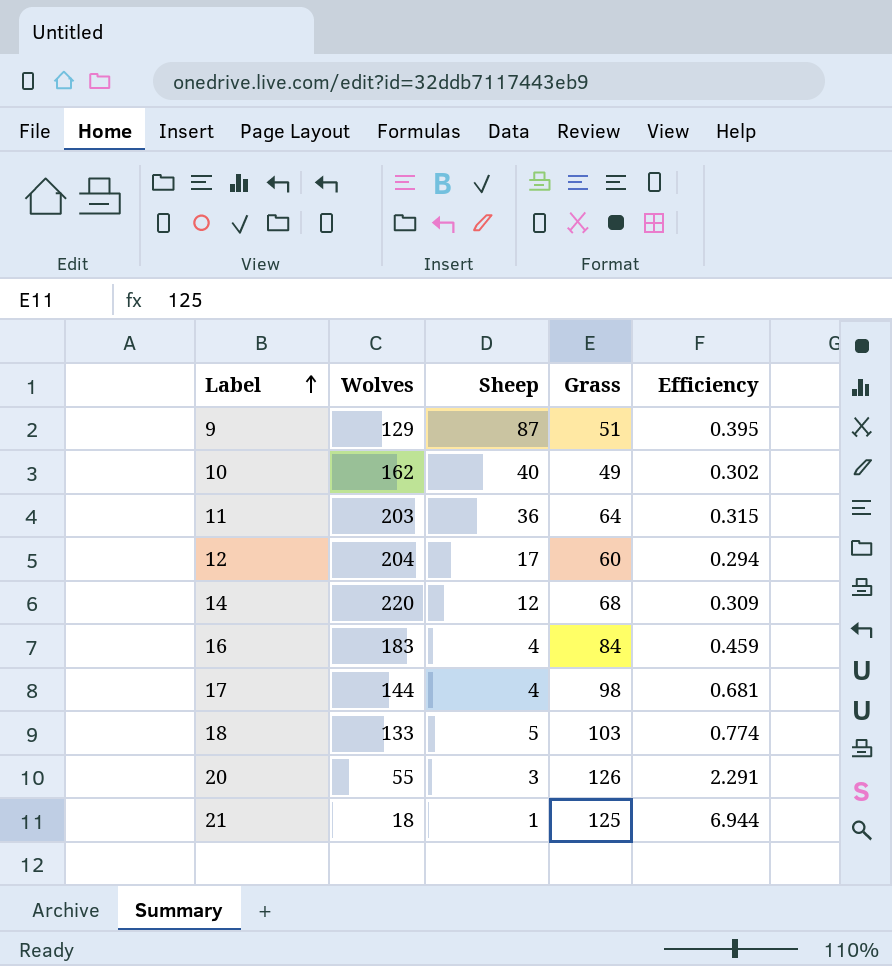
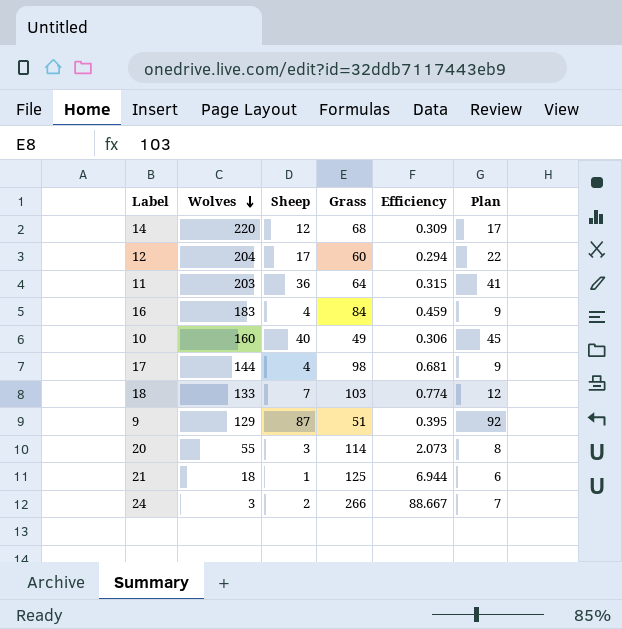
row order: Label ascending -> Wolves descending
column Plan | formula: none -> [Sheep] + 5
10 | Wolves: 162 -> 160
10 | Efficiency: 0.302 -> 0.306
18 | Sheep: 5 -> 7
20 | Grass: 126 -> 114
20 | Efficiency: 2.291 -> 2.073
row 24: none -> 3 | 2 | 266 | 88.667 | 7

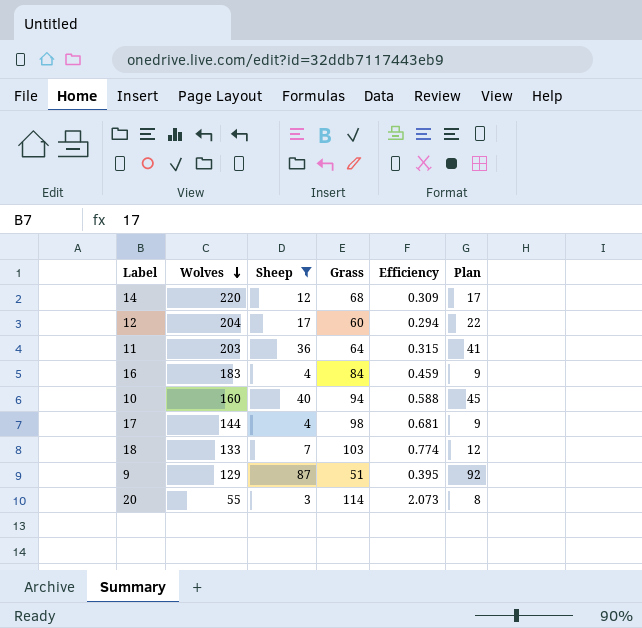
filter: none -> Sheep >= 3
10 | Grass: 49 -> 94
10 | Efficiency: 0.306 -> 0.588

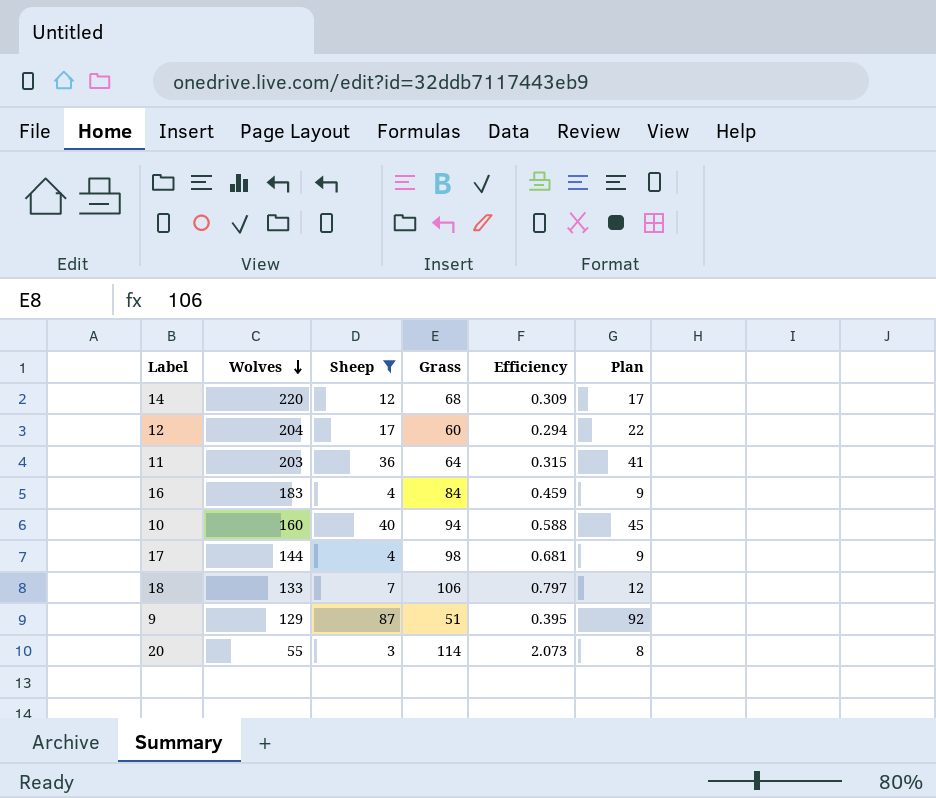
18 | Grass: 103 -> 106
18 | Efficiency: 0.774 -> 0.797

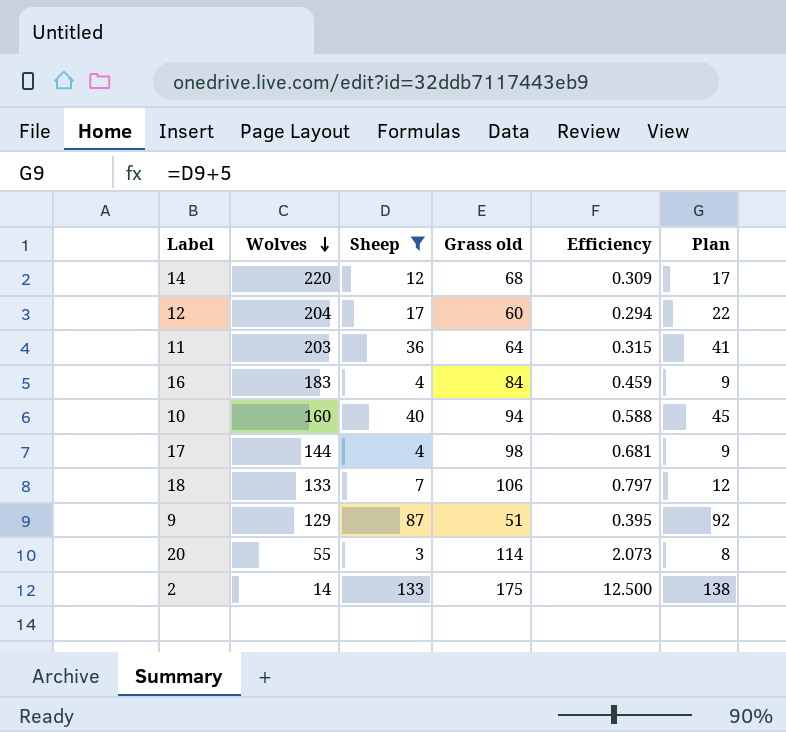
column name: Grass -> Grass old
row 2: none -> 14 | 133 | 175 | 12.500 | 138

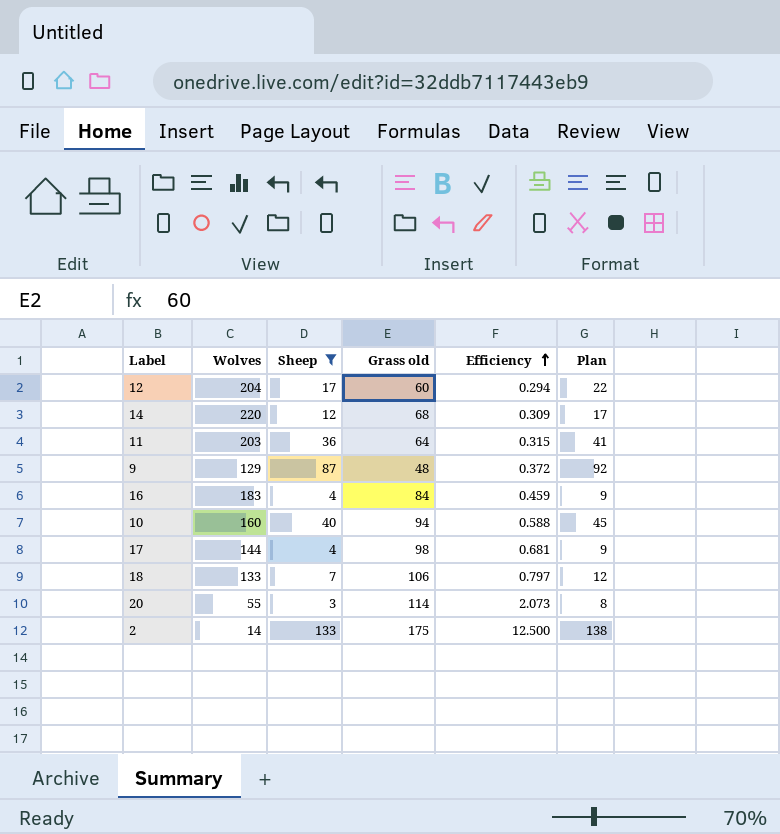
row order: Wolves descending -> Efficiency ascending
9 | Grass old: 51 -> 48
9 | Efficiency: 0.395 -> 0.372

